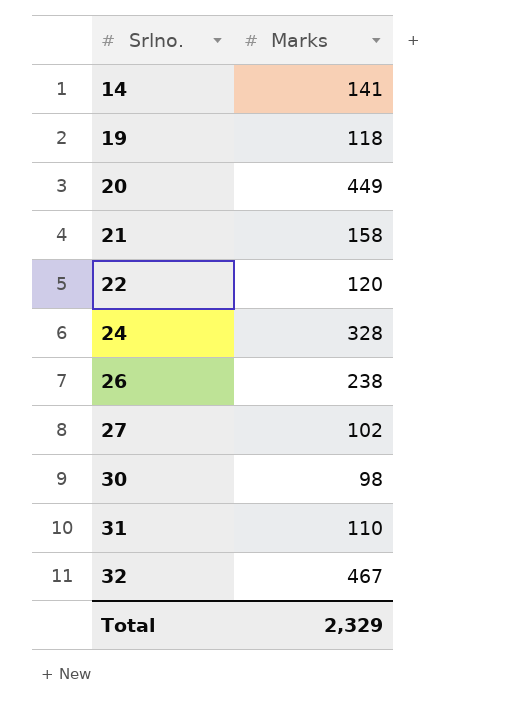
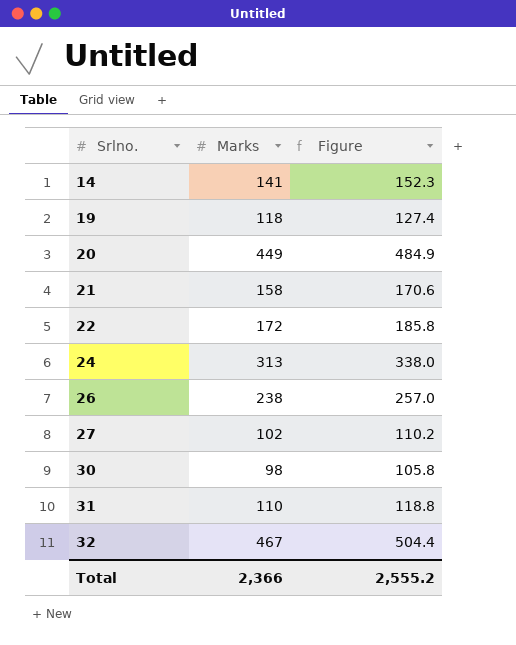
column Figure | formula: none -> [Marks] * 1.08
22 | Marks: 120 -> 172
24 | Marks: 328 -> 313
Total | Marks: 2,329 -> 2,366

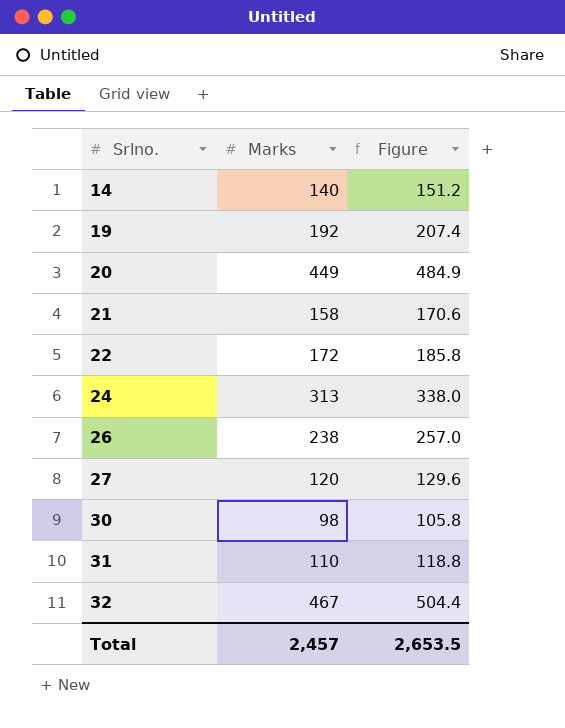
14 | Marks: 141 -> 140
14 | Figure: 152.3 -> 151.2
19 | Marks: 118 -> 192
19 | Figure: 127.4 -> 207.4
27 | Marks: 102 -> 120
27 | Figure: 110.2 -> 129.6
Total | Marks: 2,366 -> 2,457
Total | Figure: 2,555.2 -> 2,653.5

